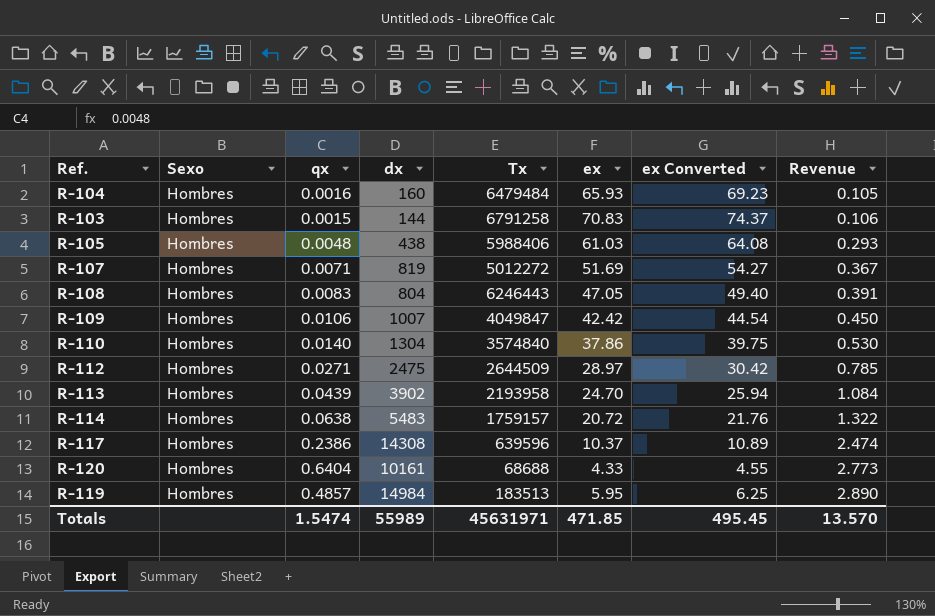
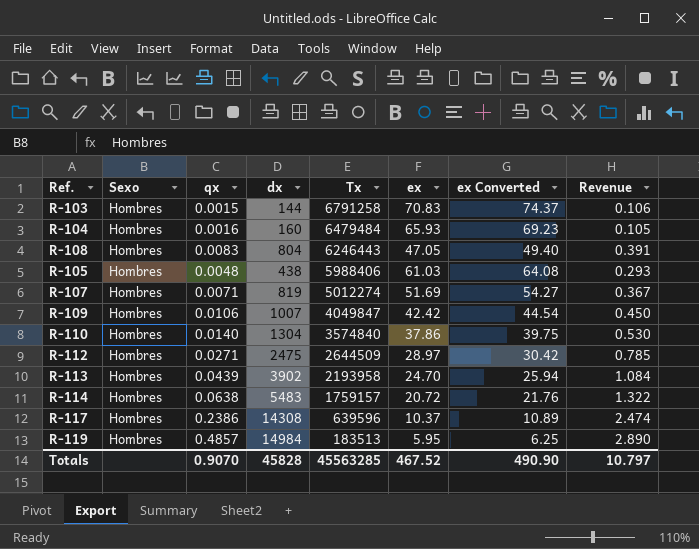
row order: Revenue ascending -> Tx descending
row R-120: Hombres | 0.6404 | 10161 | 68688 | 4.33 | 4.55 | 2.773 -> none
R-107 | Tx: 5012272 -> 5012274
Totals | qx: 1.5474 -> 0.9070
Totals | dx: 55989 -> 45828
Totals | Tx: 45631971 -> 45563285
Totals | ex: 471.85 -> 467.52
Totals | ex Converted: 495.45 -> 490.90
Totals | Revenue: 13.570 -> 10.797

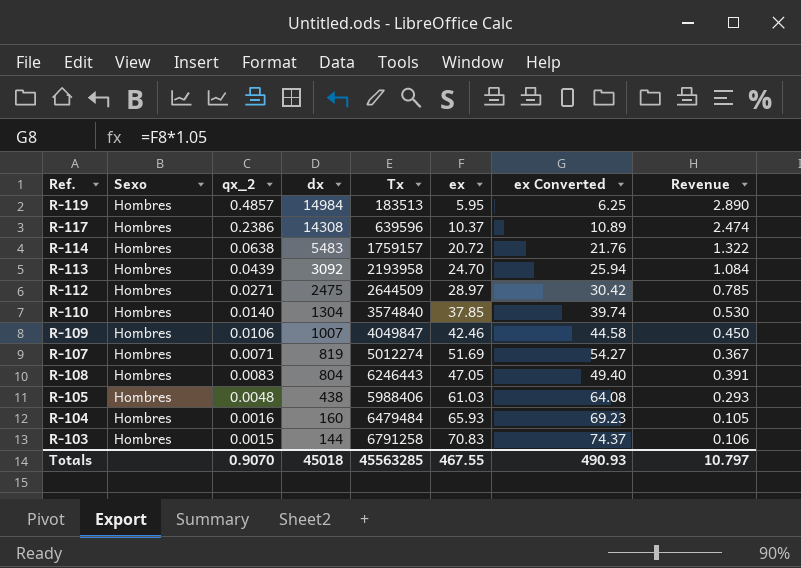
row order: Tx descending -> dx descending
column name: qx -> qx_2
R-113 | dx: 3902 -> 3092
R-110 | ex: 37.86 -> 37.85
R-110 | ex Converted: 39.75 -> 39.74
R-109 | ex: 42.42 -> 42.46
R-109 | ex Converted: 44.54 -> 44.58
Totals | dx: 45828 -> 45018
Totals | ex: 467.52 -> 467.55
Totals | ex Converted: 490.90 -> 490.93

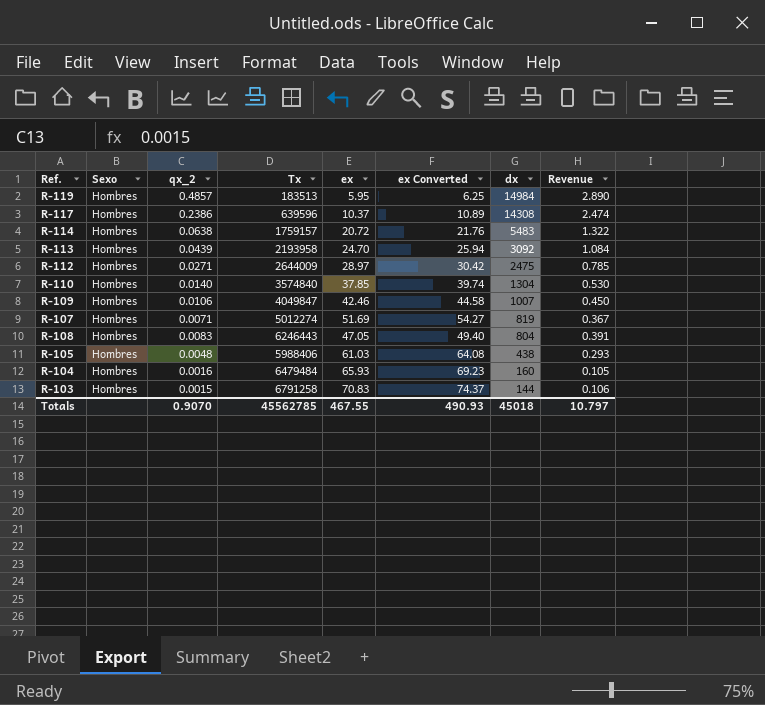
column dx | position: 4 -> 7
R-112 | Tx: 2644509 -> 2644009
Totals | Tx: 45563285 -> 45562785

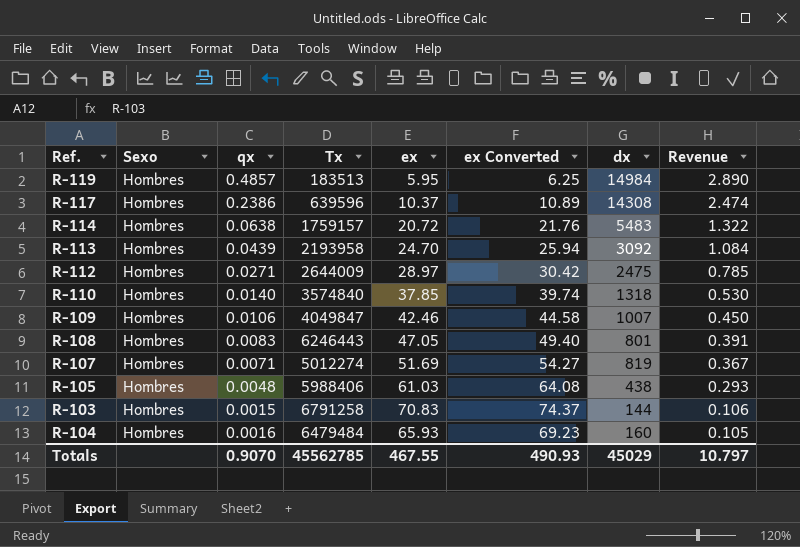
row order: dx descending -> Revenue descending
column name: qx_2 -> qx
R-110 | dx: 1304 -> 1318
R-108 | dx: 804 -> 801
Totals | dx: 45018 -> 45029

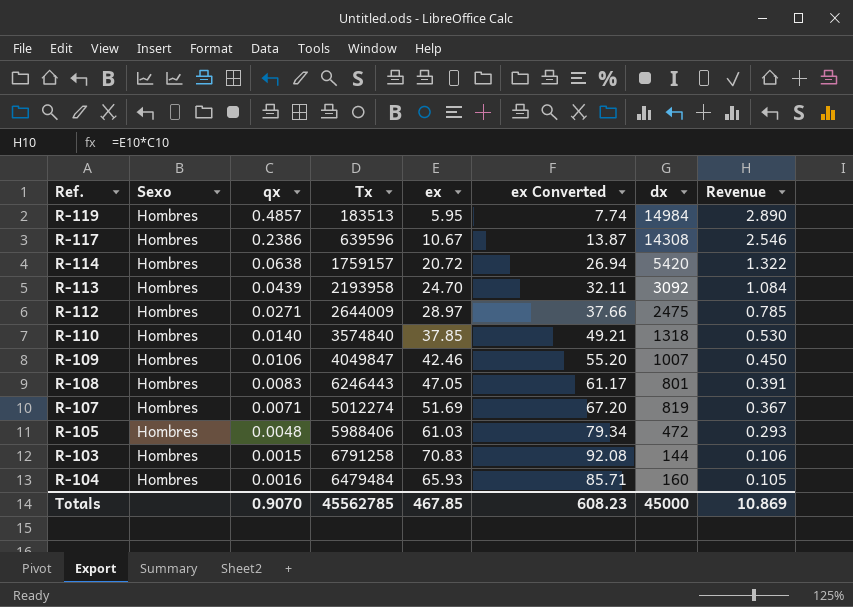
column ex Converted | formula: [ex] * 1.05 -> [ex] * 1.3
R-117 | ex: 10.37 -> 10.67
R-117 | Revenue: 2.474 -> 2.546
R-114 | dx: 5483 -> 5420
R-105 | dx: 438 -> 472
Totals | ex: 467.55 -> 467.85
Totals | ex Converted: 490.93 -> 608.23
Totals | dx: 45029 -> 45000
Totals | Revenue: 10.797 -> 10.869

